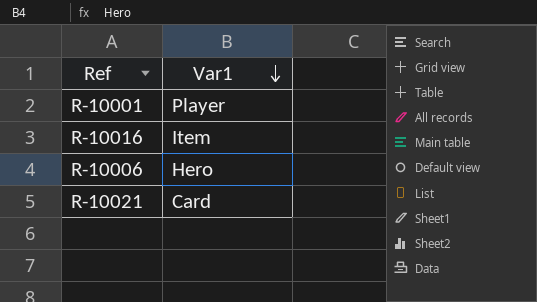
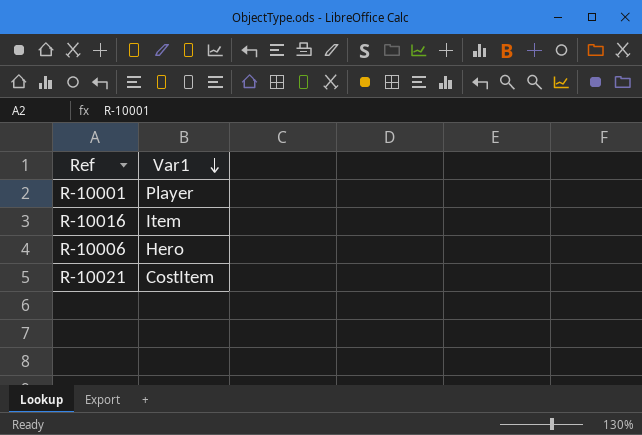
R-10021 | Var1: Card -> CostItem

